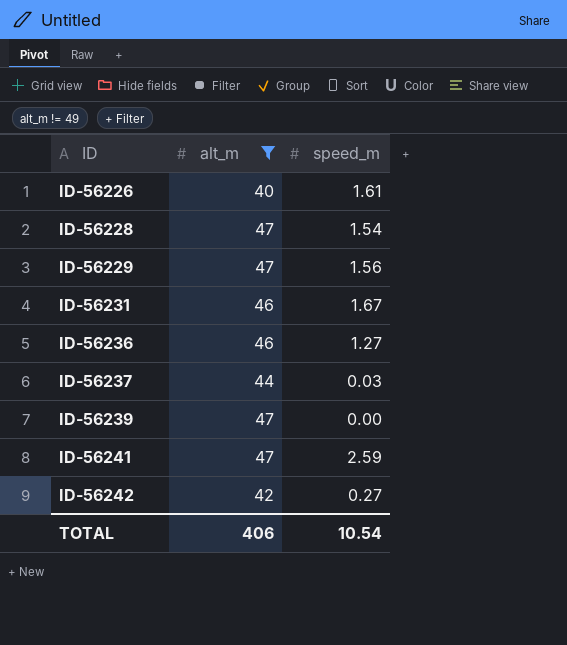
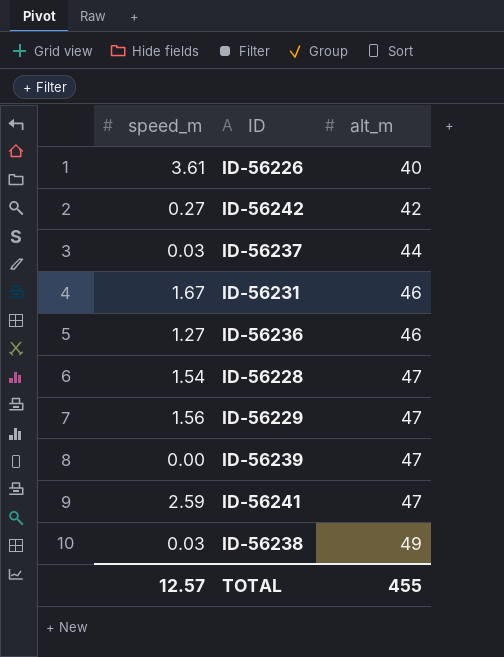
filter: alt_m != 49 -> none
row order: ID ascending -> alt_m ascending
column speed_m | position: 3 -> 1
ID-56226 | speed_m: 1.61 -> 3.61
TOTAL | speed_m: 10.54 -> 12.57
TOTAL | alt_m: 406 -> 455

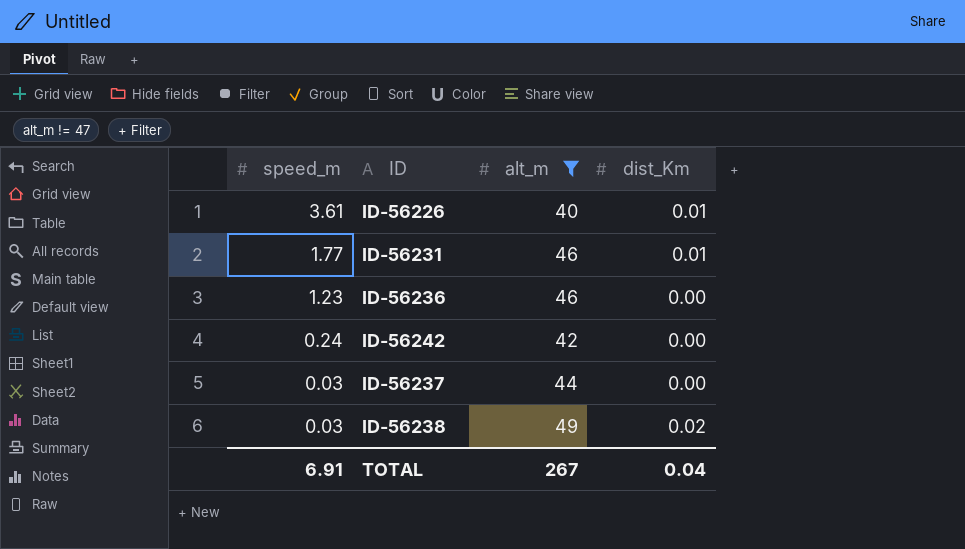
filter: none -> alt_m != 47
row order: alt_m ascending -> speed_m descending
column dist_Km | position: none -> 4
ID-56231 | speed_m: 1.67 -> 1.77
ID-56236 | speed_m: 1.27 -> 1.23
ID-56242 | speed_m: 0.27 -> 0.24
TOTAL | speed_m: 12.57 -> 6.91
TOTAL | alt_m: 455 -> 267

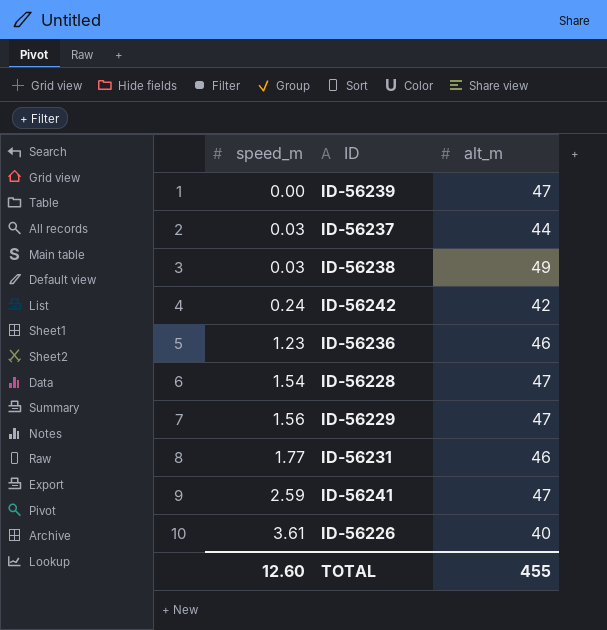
filter: alt_m != 47 -> none
row order: speed_m descending -> speed_m ascending
column dist_Km | position: 4 -> none
TOTAL | speed_m: 6.91 -> 12.60
TOTAL | alt_m: 267 -> 455

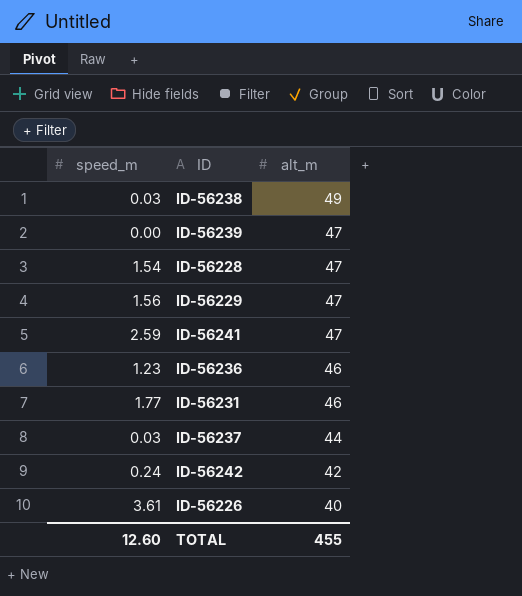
row order: speed_m ascending -> alt_m descending

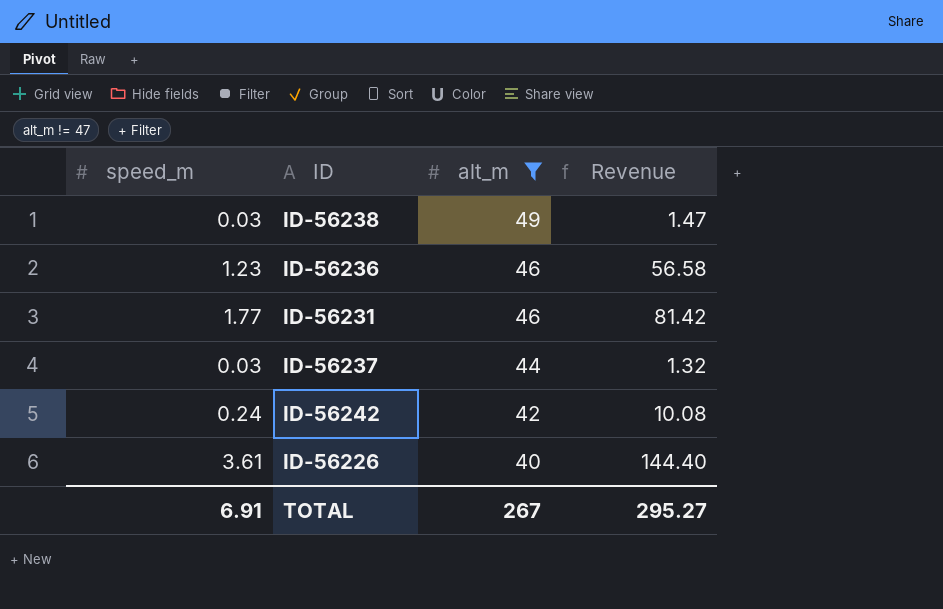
filter: none -> alt_m != 47
column Revenue | formula: none -> [speed_m] * [alt_m]
TOTAL | speed_m: 12.60 -> 6.91
TOTAL | alt_m: 455 -> 267

